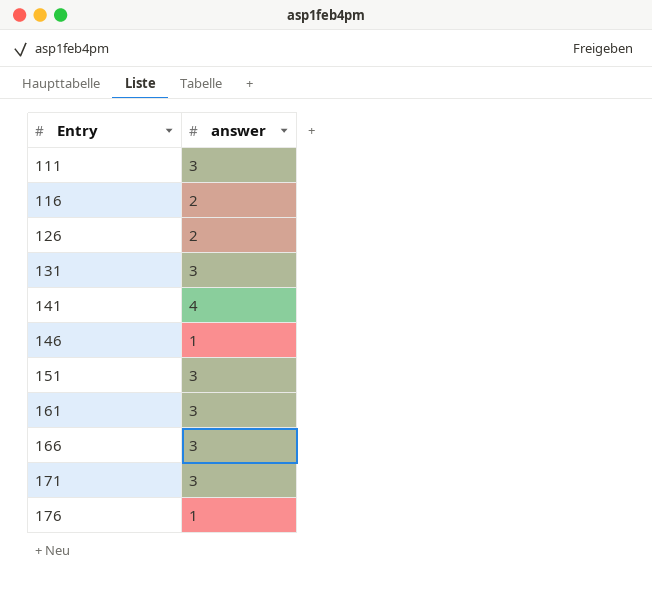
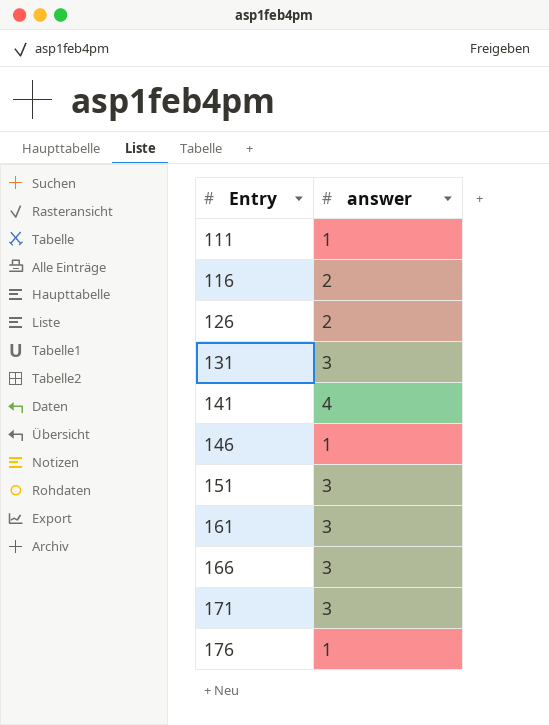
111 | answer: 3 -> 1

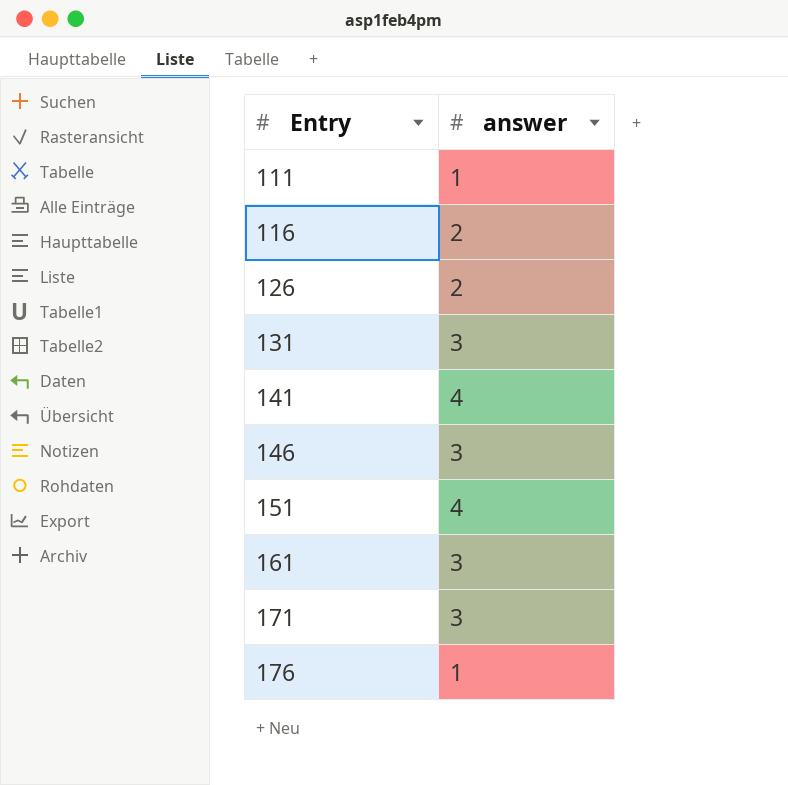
row 166: 3 -> none
146 | answer: 1 -> 3
151 | answer: 3 -> 4

